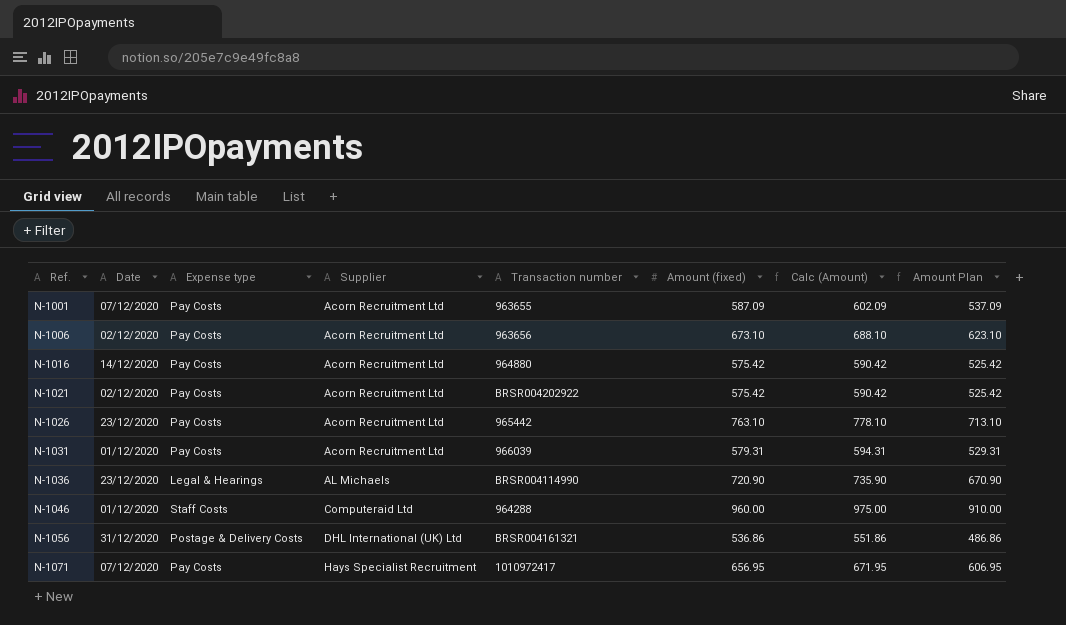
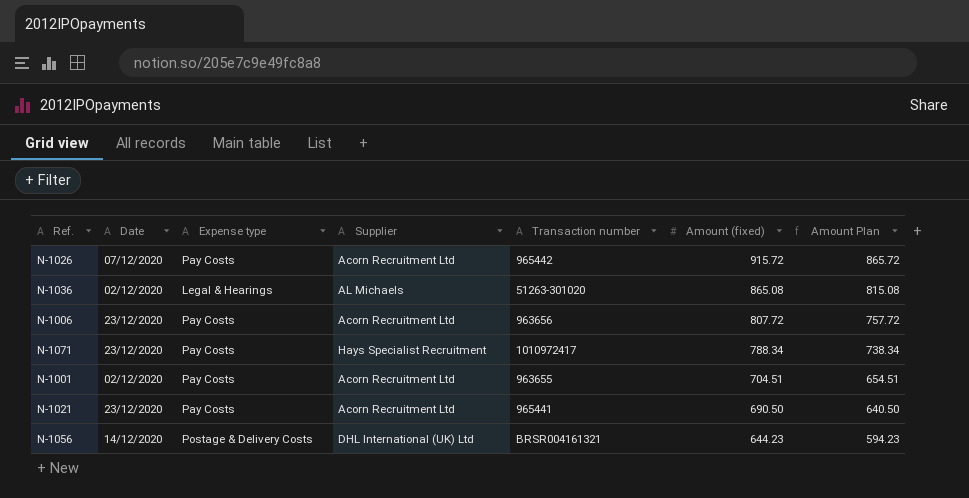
row order: Ref. ascending -> Amount (fixed) descending
column Calc (Amount) | formula: [Amount (fixed)] + 15 -> none
row N-1016: 14/12/2020 | Pay Costs | Acorn Recruitment Ltd | 964880 | 575.42 | 590.42 | 525.42 -> none
row N-1031: 01/12/2020 | Pay Costs | Acorn Recruitment Ltd | 966039 | 579.31 | 594.31 | 529.31 -> none
row N-1046: 01/12/2020 | Staff Costs | Computeraid Ltd | 964288 | 960.00 | 975.00 | 910.00 -> none
N-1026 | Date: 23/12/2020 -> 07/12/2020
N-1026 | Amount (fixed): 763.10 -> 915.72
N-1026 | Amount Plan: 713.10 -> 865.72
N-1036 | Date: 23/12/2020 -> 02/12/2020
N-1036 | Transaction number: BRSR004114990 -> 51263-301020
N-1036 | Amount (fixed): 720.90 -> 865.08
N-1036 | Amount Plan: 670.90 -> 815.08
N-1006 | Date: 02/12/2020 -> 23/12/2020
N-1006 | Amount (fixed): 673.10 -> 807.72
N-1006 | Amount Plan: 623.10 -> 757.72
N-1071 | Date: 07/12/2020 -> 23/12/2020
N-1071 | Amount (fixed): 656.95 -> 788.34
N-1071 | Amount Plan: 606.95 -> 738.34
N-1001 | Date: 07/12/2020 -> 02/12/2020
N-1001 | Amount (fixed): 587.09 -> 704.51
N-1001 | Amount Plan: 537.09 -> 654.51
N-1021 | Date: 02/12/2020 -> 23/12/2020
N-1021 | Transaction number: BRSR004202922 -> 965441
N-1021 | Amount (fixed): 575.42 -> 690.50
N-1021 | Amount Plan: 525.42 -> 640.50
N-1056 | Date: 31/12/2020 -> 14/12/2020
N-1056 | Amount (fixed): 536.86 -> 644.23
N-1056 | Amount Plan: 486.86 -> 594.23

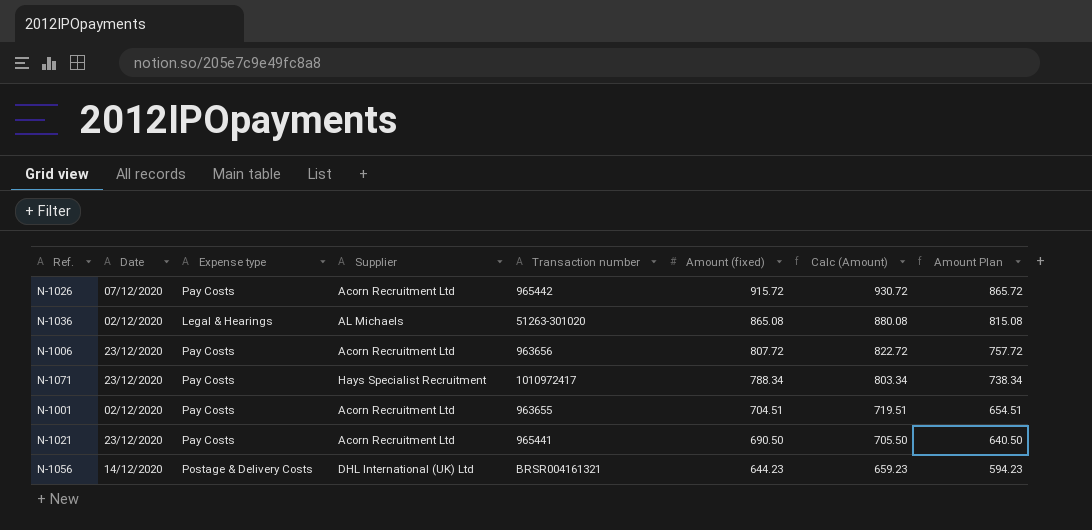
column Calc (Amount) | formula: none -> [Amount (fixed)] + 15

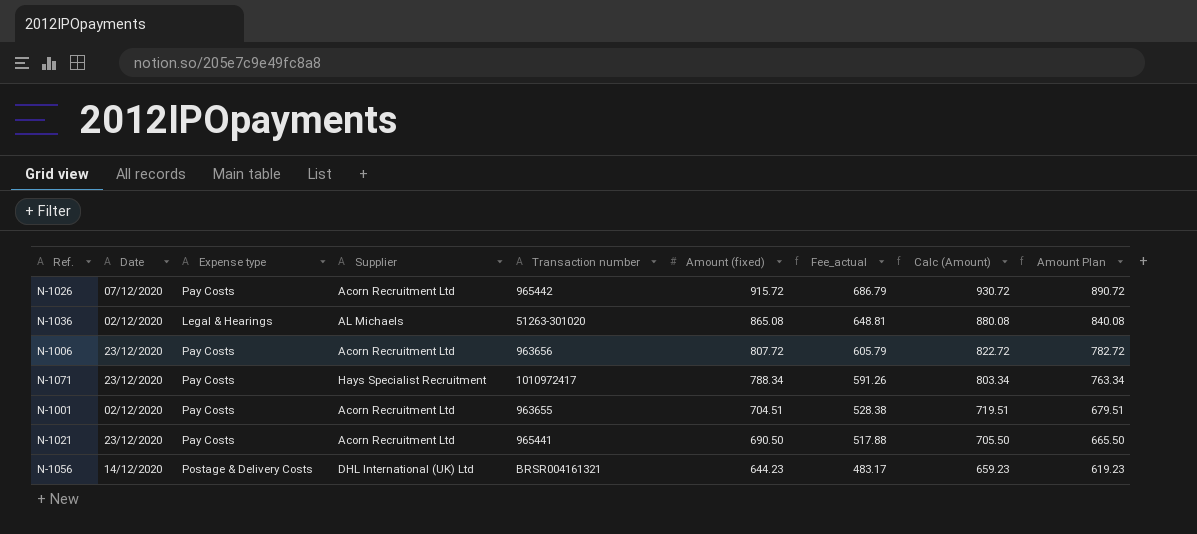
column Fee_actual | formula: none -> [Amount (fixed)] * 0.75
column Amount Plan | formula: [Amount (fixed)] - 50 -> [Amount (fixed)] - 25

